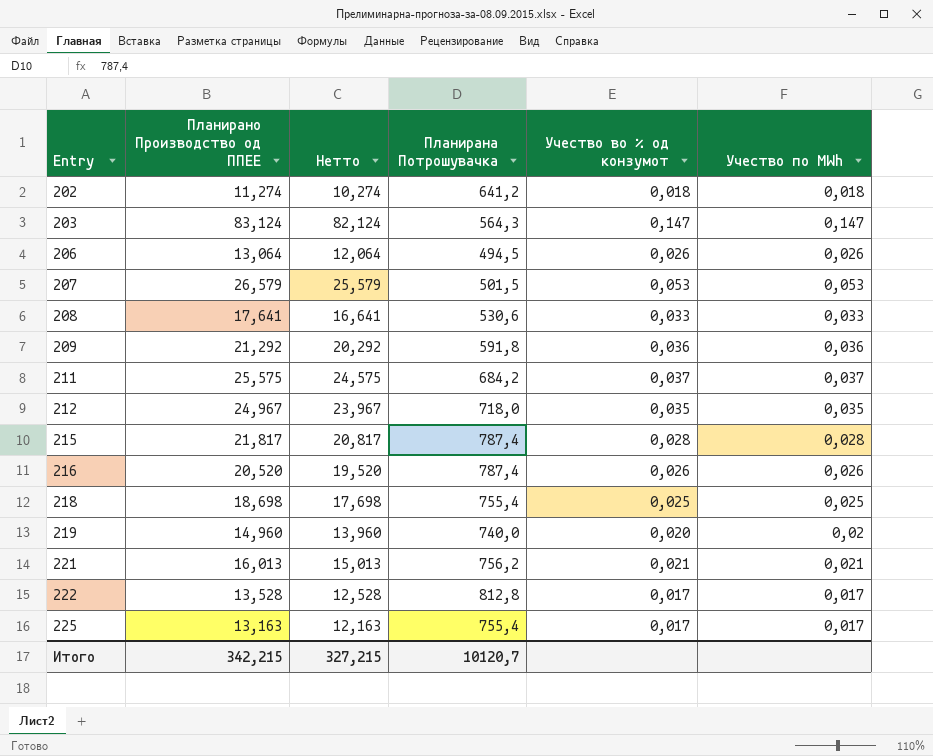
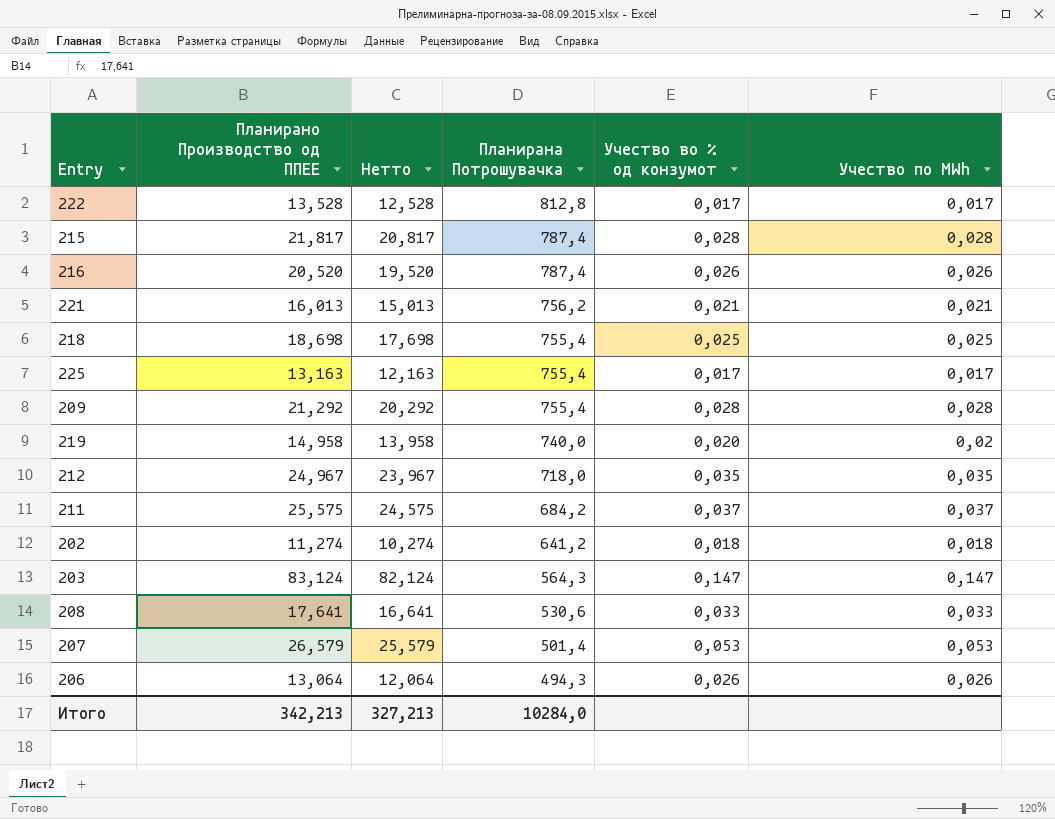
row order: Entry ascending -> Планирана Потрошувачка descending
209 | Планирана Потрошувачка: 591,8 -> 755,4
209 | Учество во % од конзумот: 0,036 -> 0,028
209 | Учество по MWh: 0,036 -> 0,028
219 | Планирано Производство од ППЕЕ: 14,960 -> 14,958
219 | Нетто: 13,960 -> 13,958
207 | Планирана Потрошувачка: 501,5 -> 501,4
206 | Планирана Потрошувачка: 494,5 -> 494,3
Итого | Планирано Производство од ППЕЕ: 342,215 -> 342,213
Итого | Нетто: 327,215 -> 327,213
Итого | Планирана Потрошувачка: 10120,7 -> 10284,0

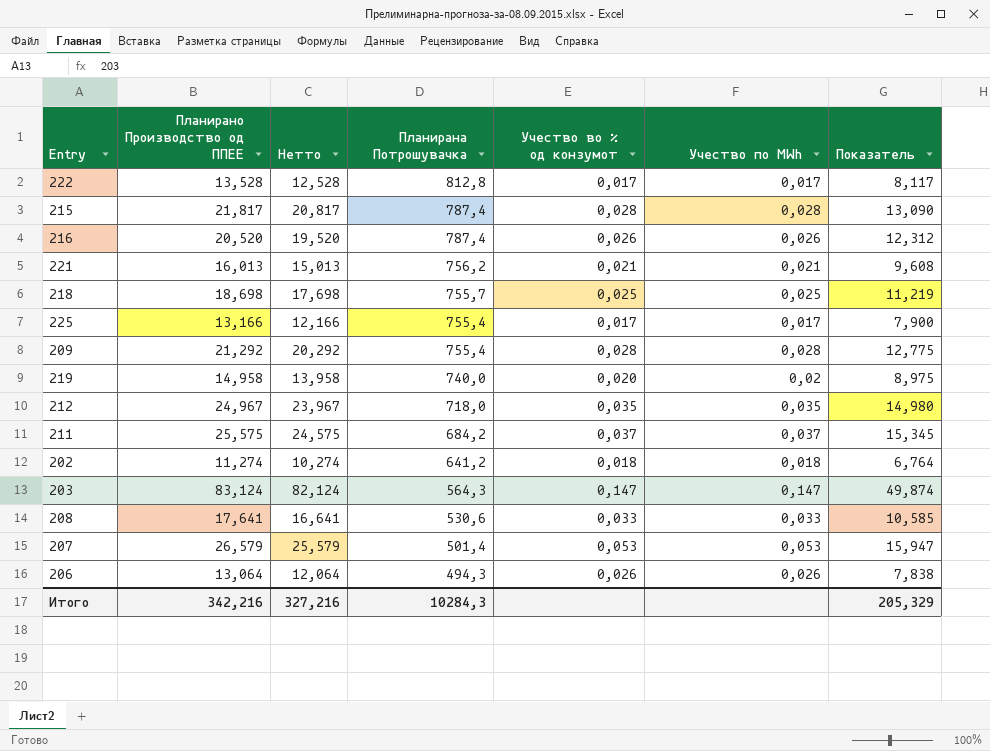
column Показатель | formula: none -> [Планирано Производство од ППЕЕ] * 0,6
218 | Планирана Потрошувачка: 755,4 -> 755,7
225 | Планирано Производство од ППЕЕ: 13,163 -> 13,166
225 | Нетто: 12,163 -> 12,166
Итого | Планирано Производство од ППЕЕ: 342,213 -> 342,216
Итого | Нетто: 327,213 -> 327,216
Итого | Планирана Потрошувачка: 10284,0 -> 10284,3

